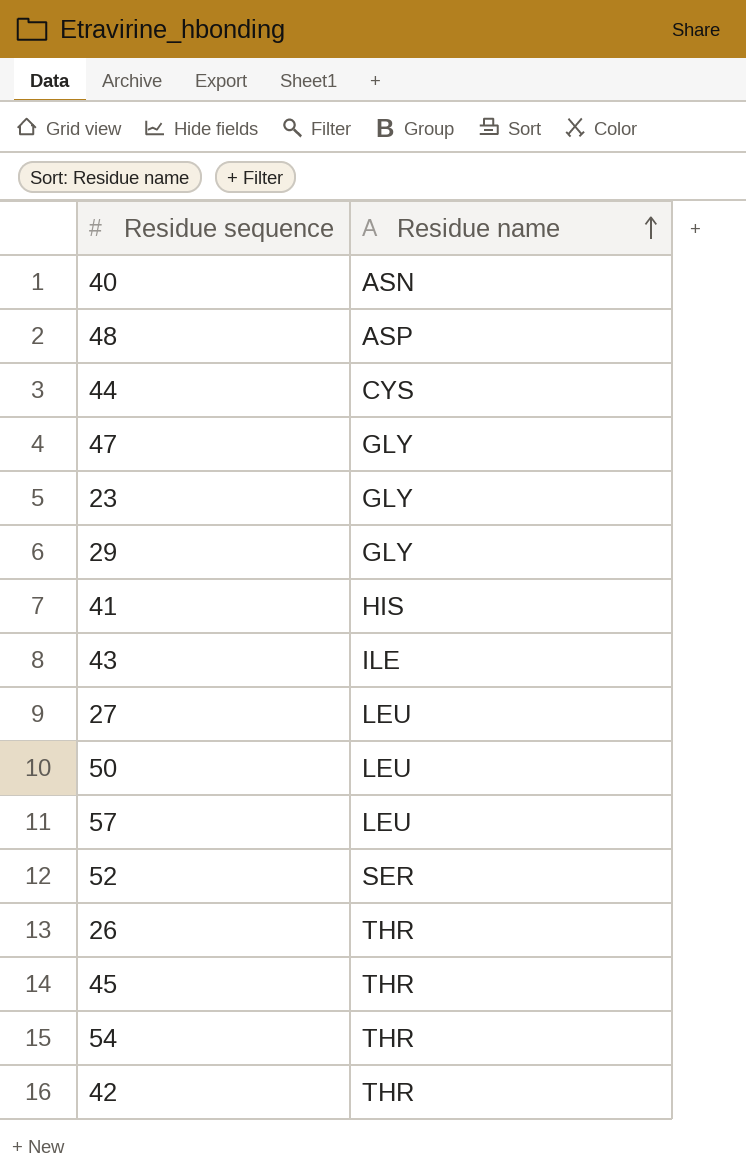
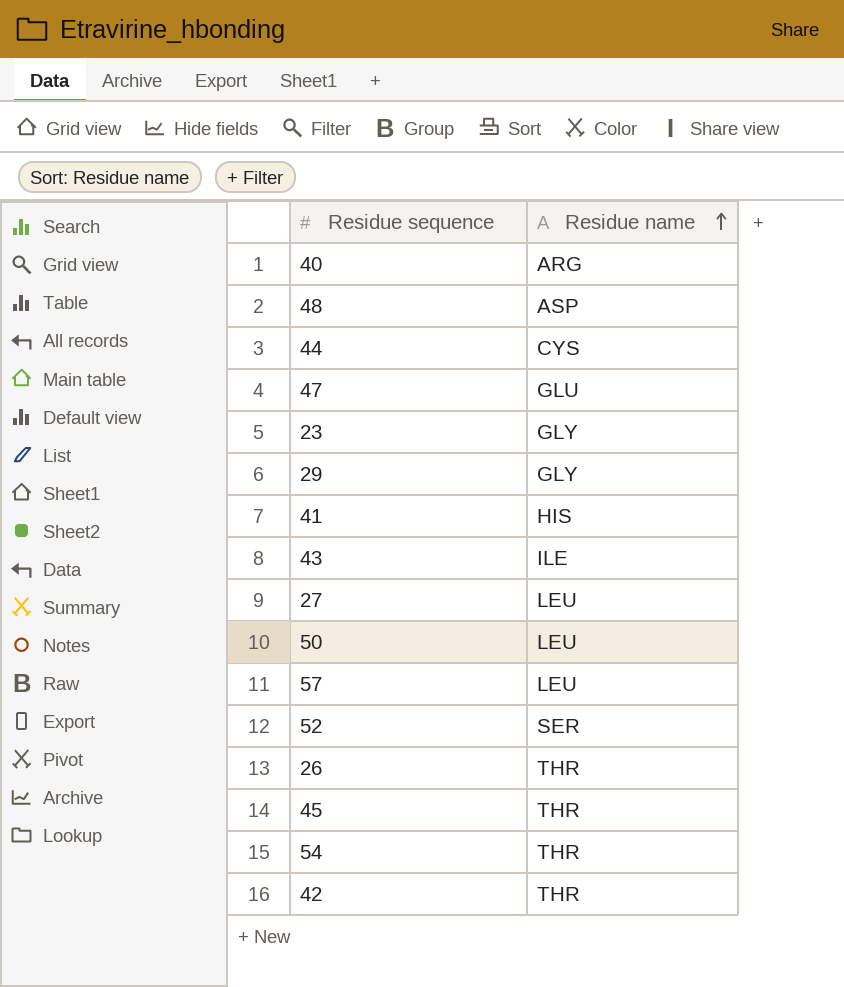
40 | Residue name: ASN -> ARG
47 | Residue name: GLY -> GLU

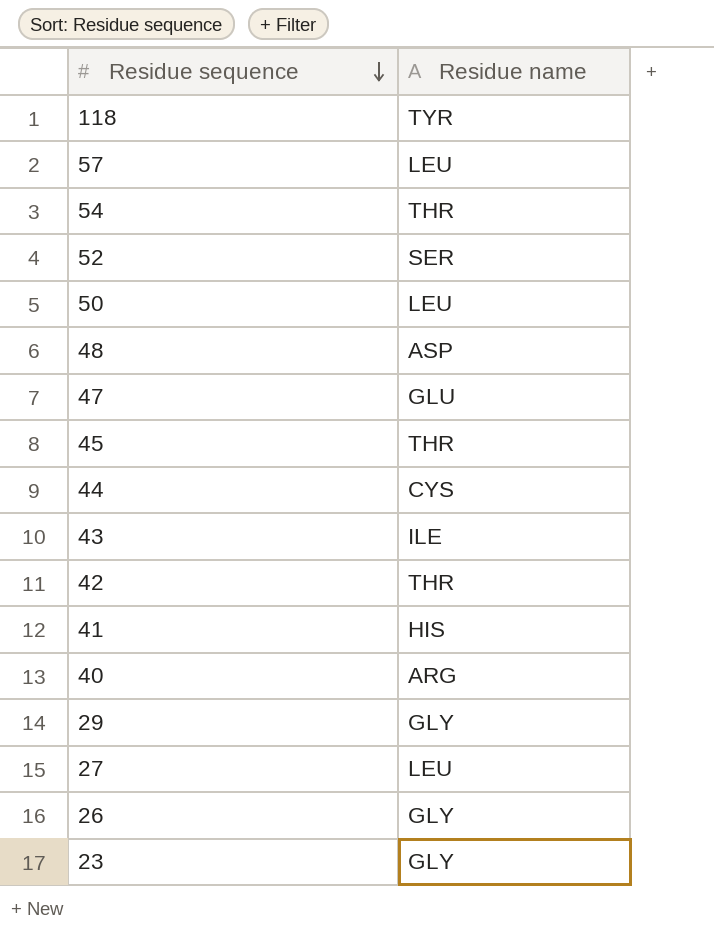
row order: Residue name ascending -> Residue sequence descending
row 118: none -> TYR
26 | Residue name: THR -> GLY

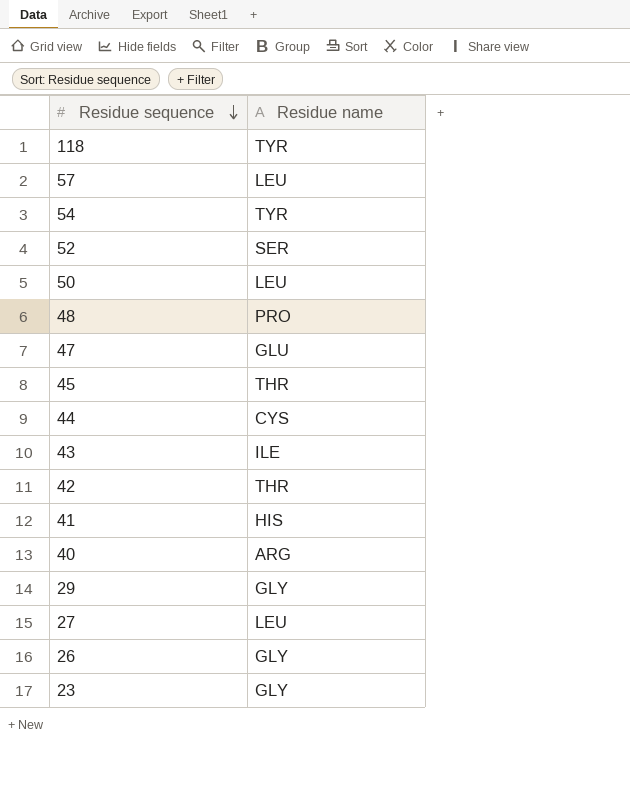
54 | Residue name: THR -> TYR
48 | Residue name: ASP -> PRO

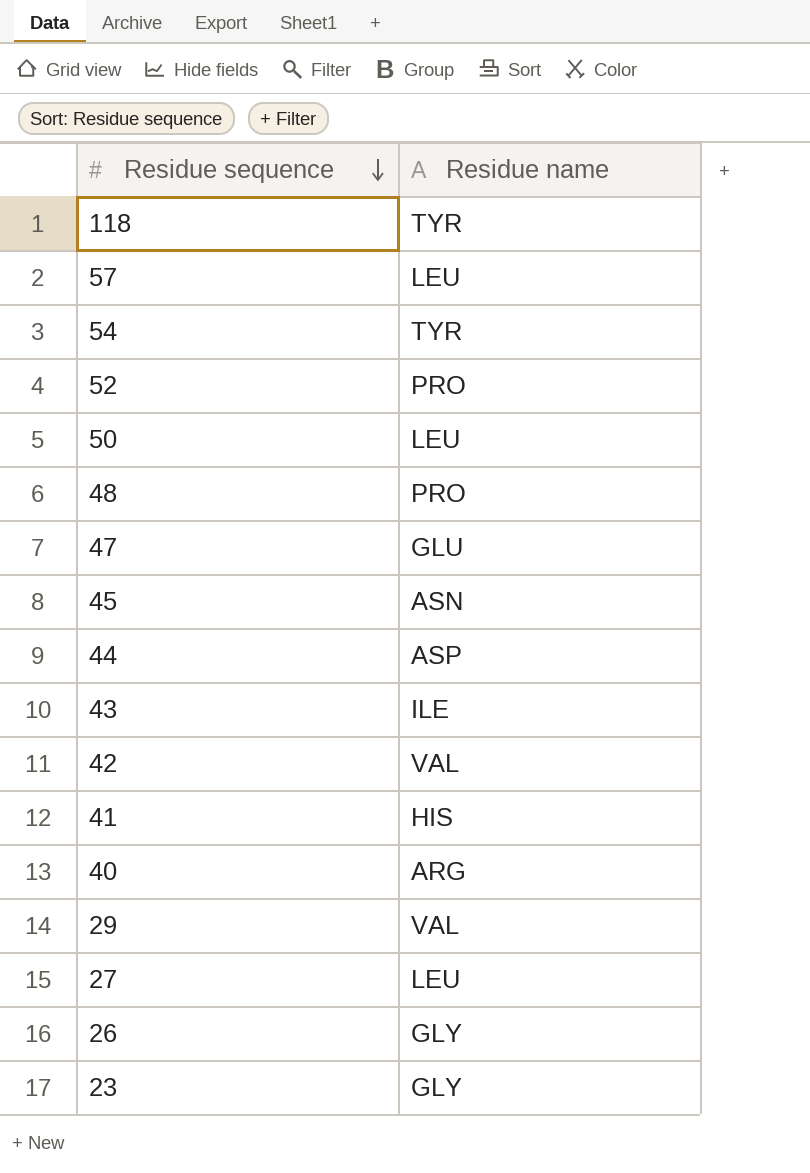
52 | Residue name: SER -> PRO
45 | Residue name: THR -> ASN
44 | Residue name: CYS -> ASP
42 | Residue name: THR -> VAL
29 | Residue name: GLY -> VAL

